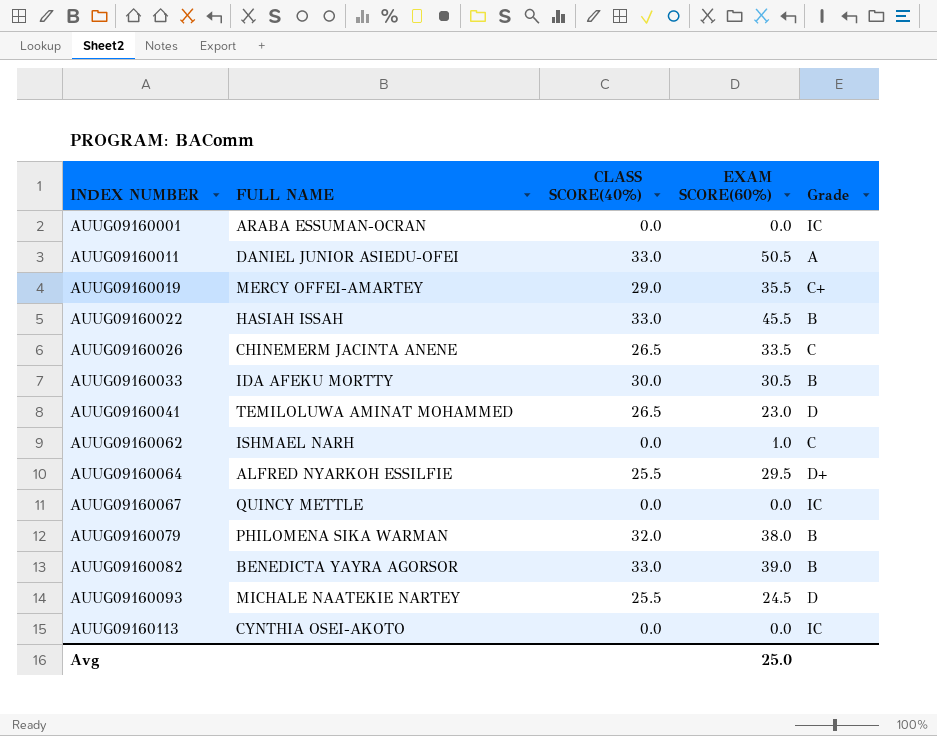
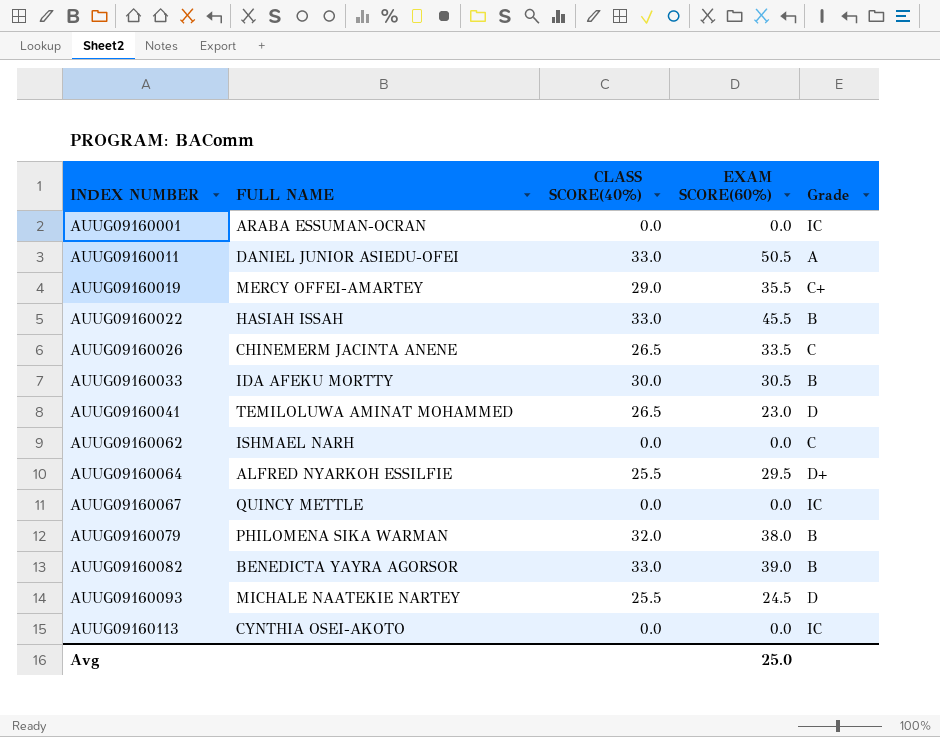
AUUG09160062 | EXAM SCORE(60%): 1.0 -> 0.0

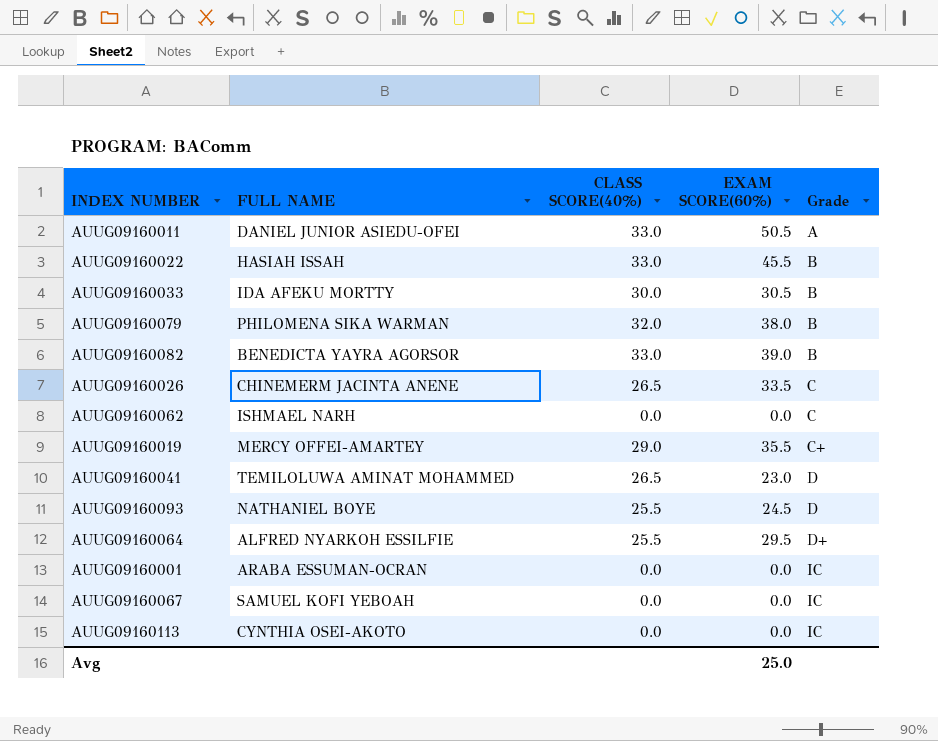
row order: INDEX NUMBER ascending -> Grade ascending
AUUG09160093 | FULL NAME: MICHALE NAATEKIE NARTEY -> NATHANIEL BOYE
AUUG09160067 | FULL NAME: QUINCY METTLE -> SAMUEL KOFI YEBOAH

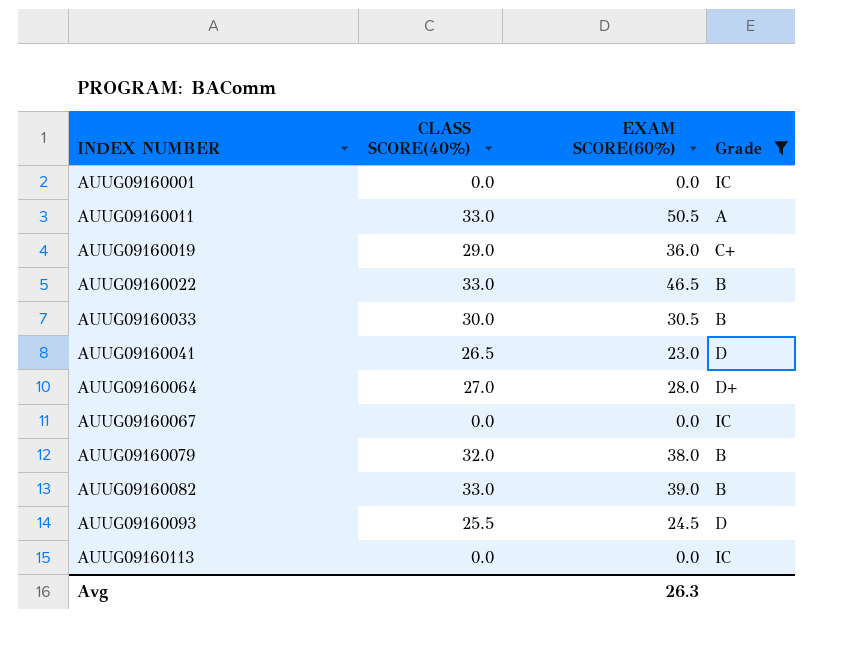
filter: none -> Grade != C
row order: Grade ascending -> INDEX NUMBER ascending
column FULL NAME | position: 2 -> none
AUUG09160019 | EXAM SCORE(60%): 35.5 -> 36.0
AUUG09160022 | EXAM SCORE(60%): 45.5 -> 46.5
AUUG09160064 | CLASS SCORE(40%): 25.5 -> 27.0
AUUG09160064 | EXAM SCORE(60%): 29.5 -> 28.0
Avg | EXAM SCORE(60%): 25.0 -> 26.3

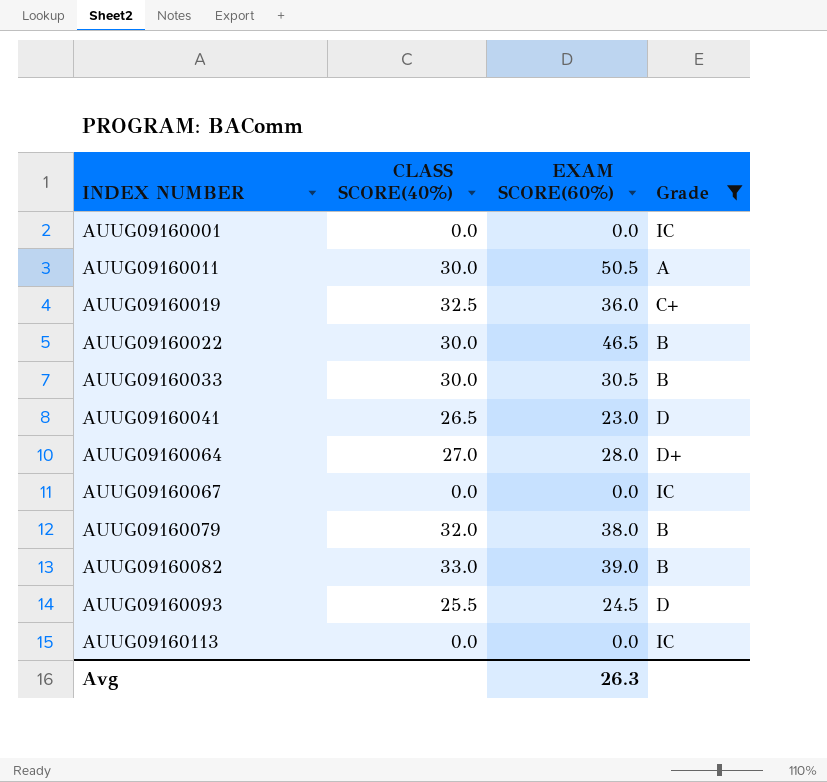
AUUG09160011 | CLASS SCORE(40%): 33.0 -> 30.0
AUUG09160019 | CLASS SCORE(40%): 29.0 -> 32.5
AUUG09160022 | CLASS SCORE(40%): 33.0 -> 30.0

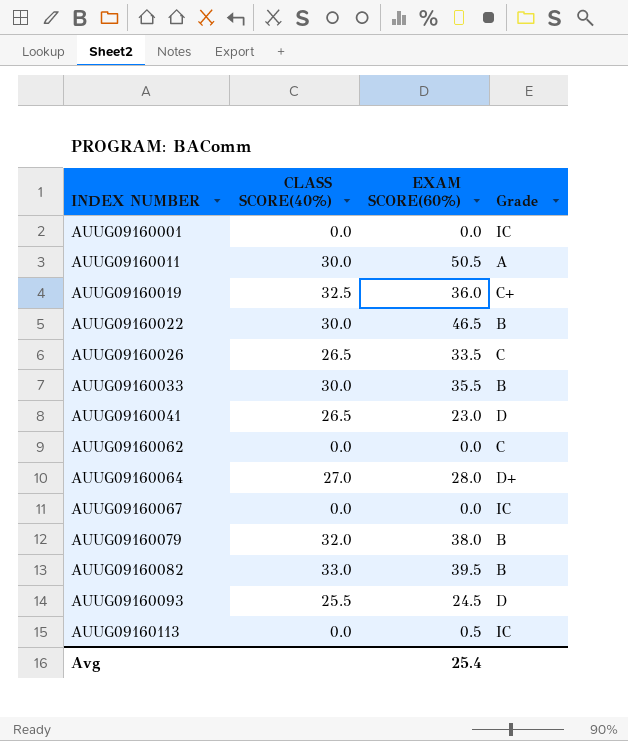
filter: Grade != C -> none
AUUG09160033 | EXAM SCORE(60%): 30.5 -> 35.5
AUUG09160082 | EXAM SCORE(60%): 39.0 -> 39.5
AUUG09160113 | EXAM SCORE(60%): 0.0 -> 0.5
Avg | EXAM SCORE(60%): 26.3 -> 25.4

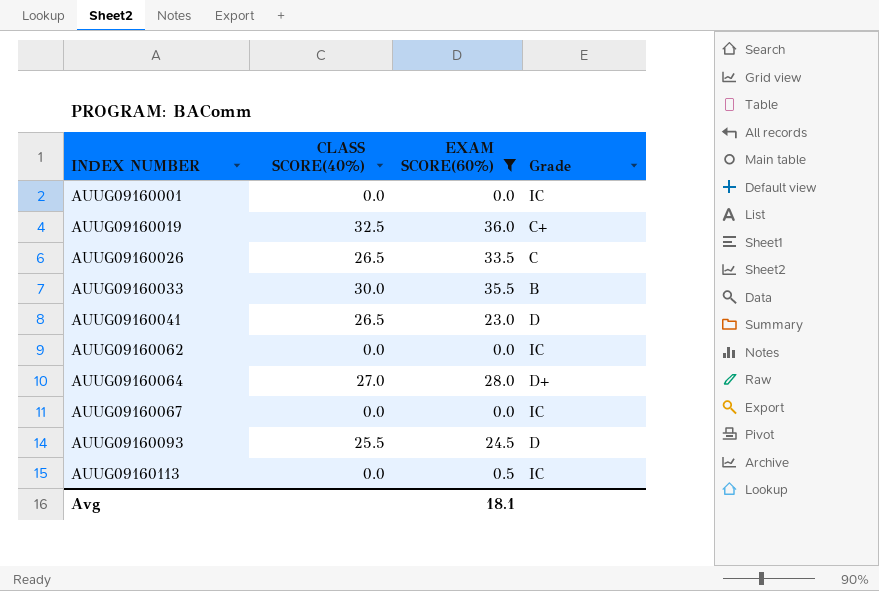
filter: none -> EXAM SCORE(60%) <= 36.0
AUUG09160062 | Grade: C -> IC
Avg | EXAM SCORE(60%): 25.4 -> 18.1

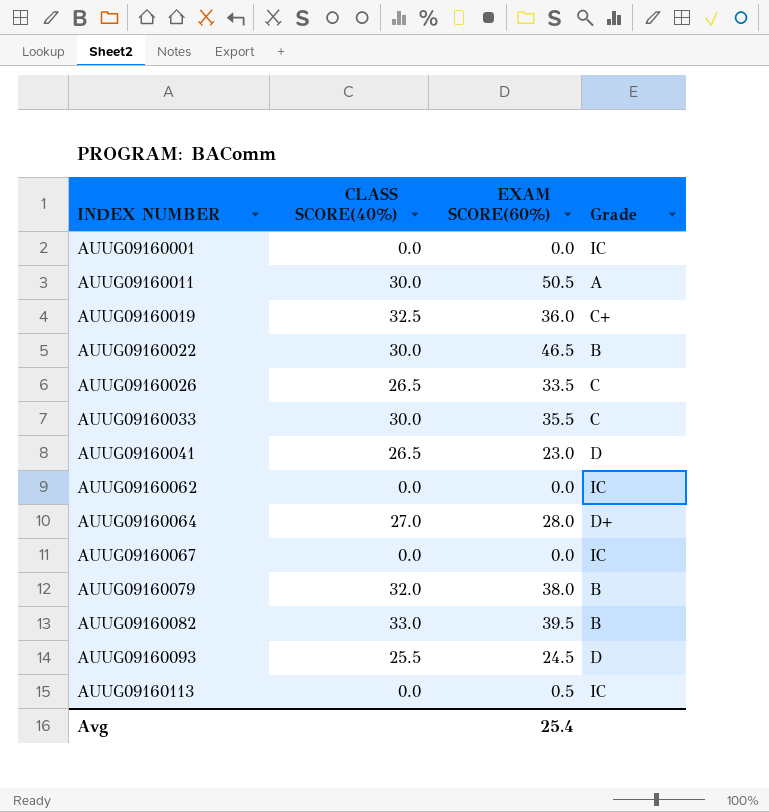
filter: EXAM SCORE(60%) <= 36.0 -> none
AUUG09160033 | Grade: B -> C
Avg | EXAM SCORE(60%): 18.1 -> 25.4

